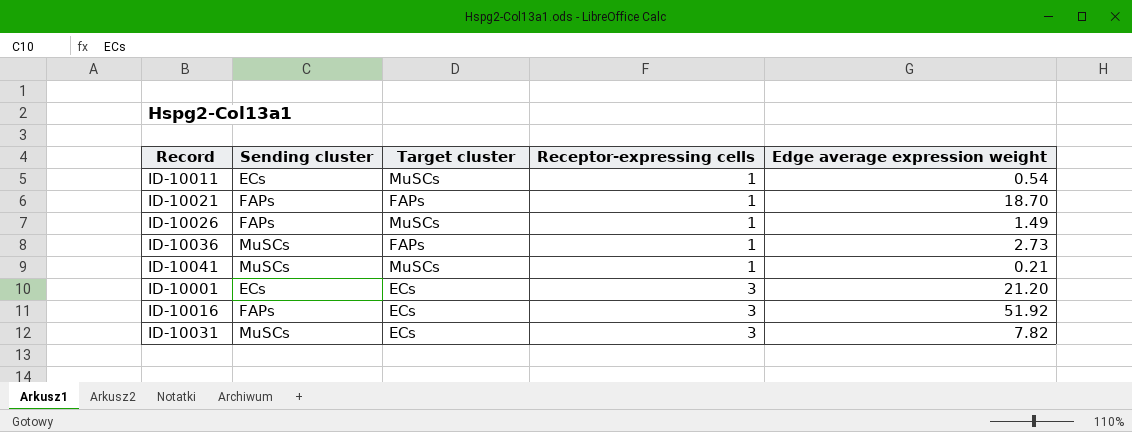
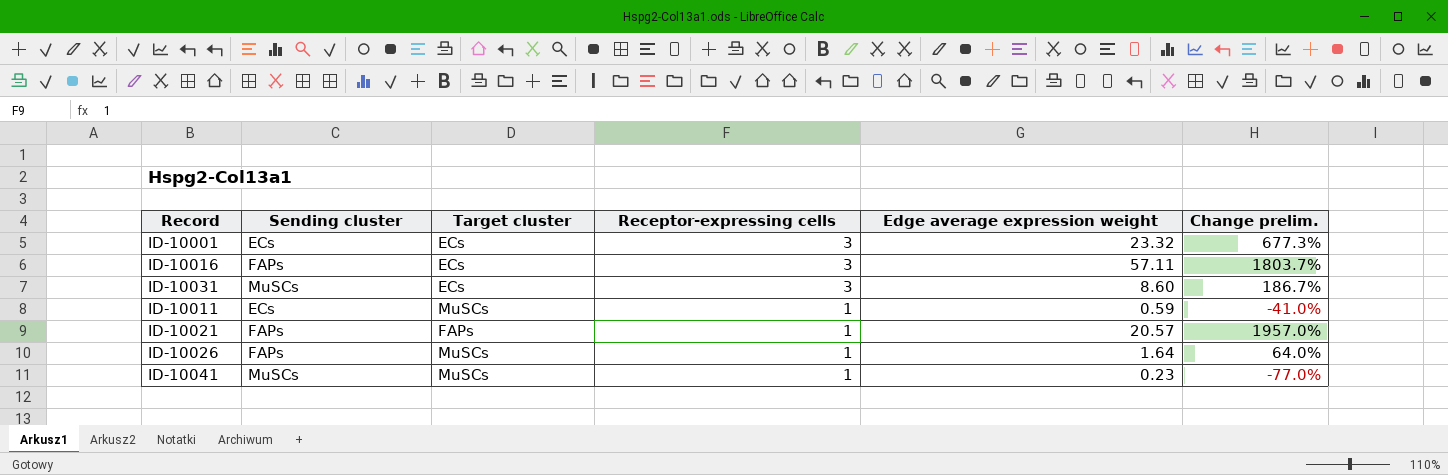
row order: Receptor-expressing cells ascending -> Receptor-expressing cells descending
column Change prelim. | formula: none -> ([Edge average expression weight] - [Receptor-expressing cells]) / [Receptor-expressing cells]
row ID-10036: MuSCs | FAPs | 1 | 2.73 -> none
ID-10001 | Edge average expression weight: 21.20 -> 23.32
ID-10016 | Edge average expression weight: 51.92 -> 57.11
ID-10031 | Edge average expression weight: 7.82 -> 8.60
ID-10011 | Edge average expression weight: 0.54 -> 0.59
ID-10021 | Edge average expression weight: 18.70 -> 20.57
ID-10026 | Edge average expression weight: 1.49 -> 1.64
ID-10041 | Edge average expression weight: 0.21 -> 0.23

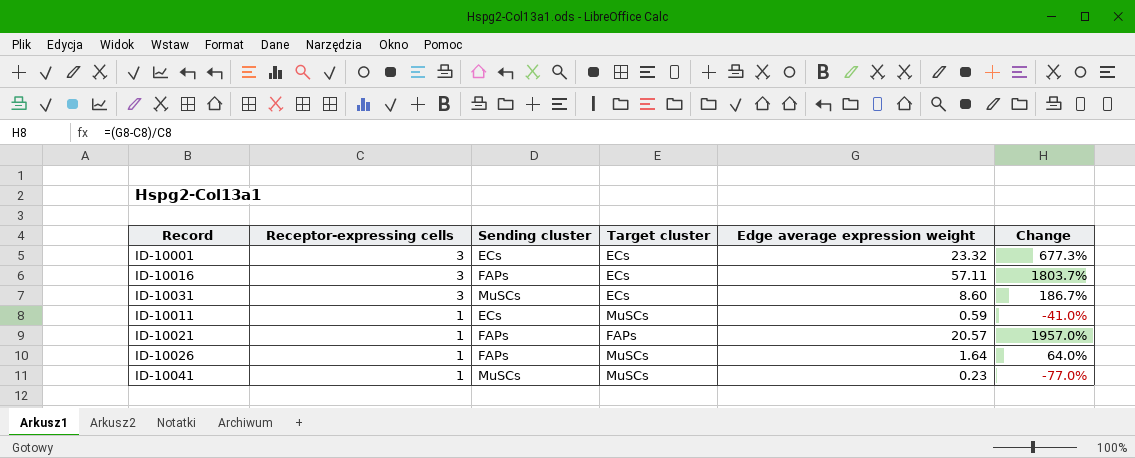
column Receptor-expressing cells | position: 4 -> 2
column name: Change prelim. -> Change

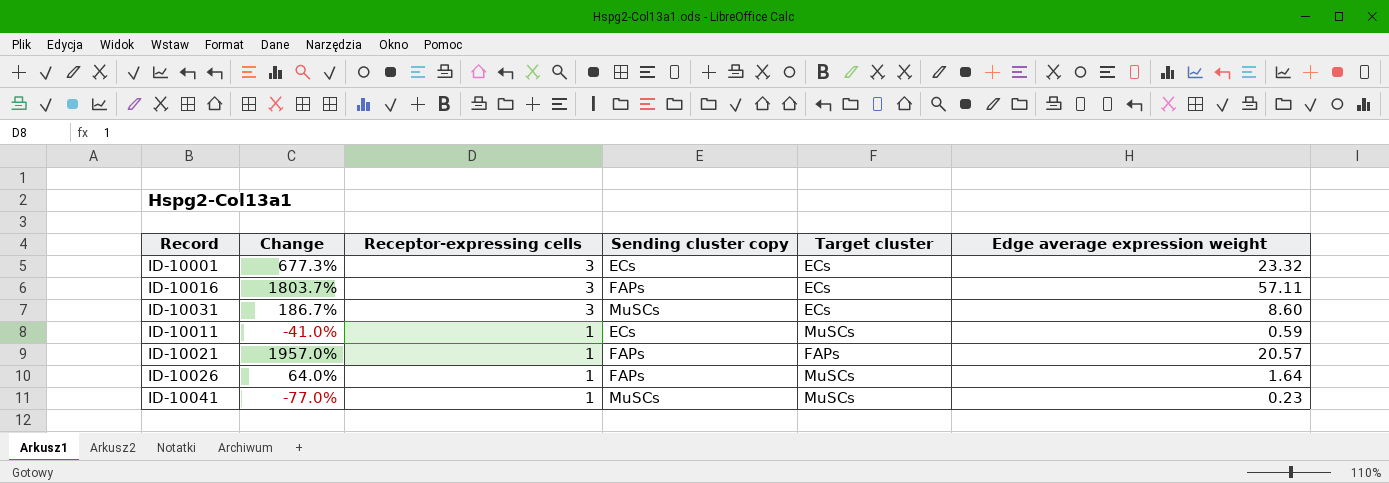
column Change | position: 6 -> 2
column name: Sending cluster -> Sending cluster copy

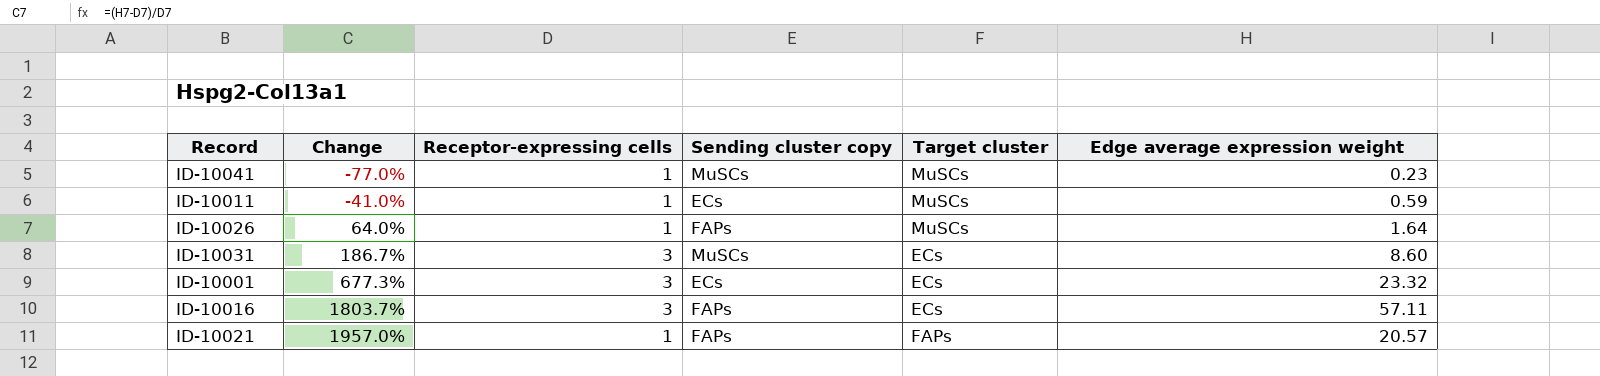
row order: Receptor-expressing cells descending -> Change ascending

